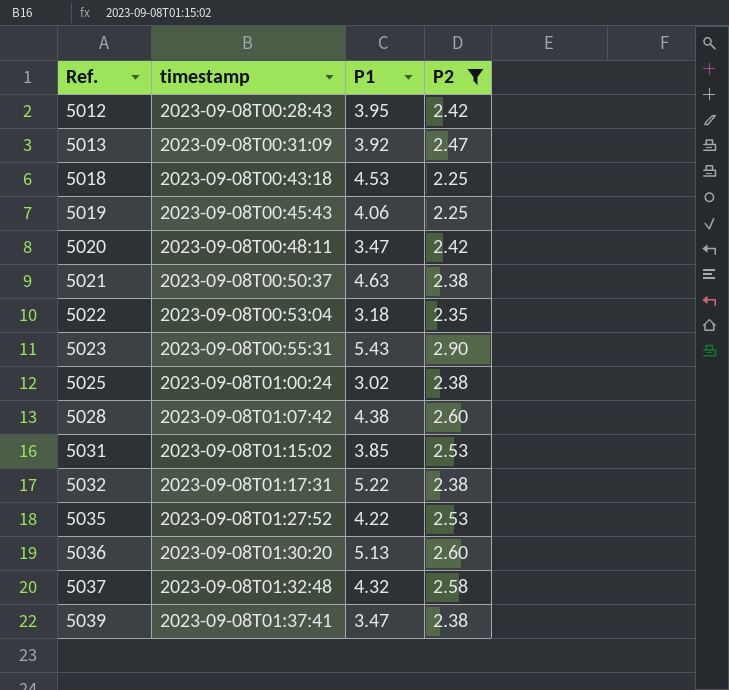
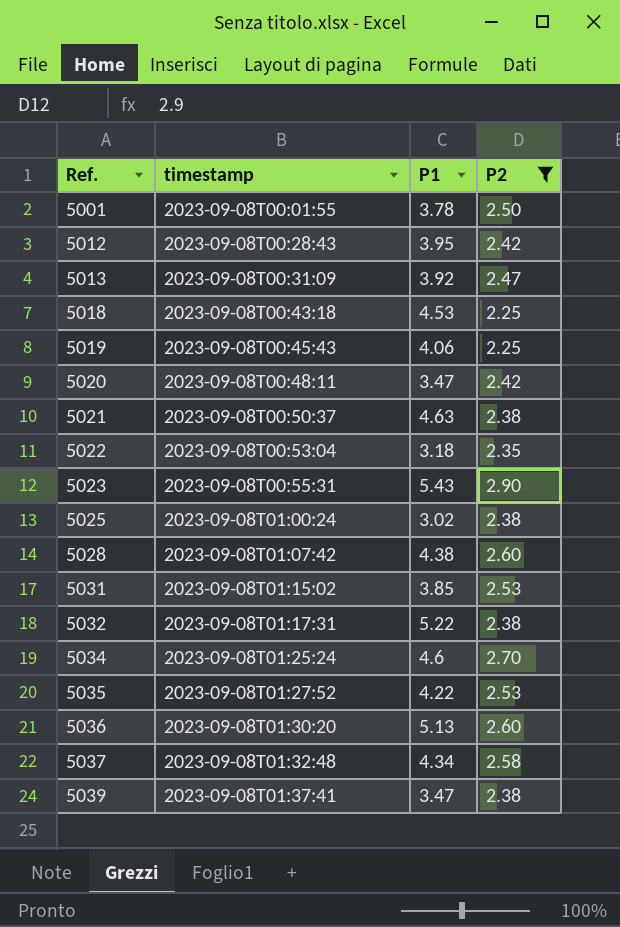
row 5001: none -> 2023-09-08T00:01:55 | 3.78 | 2.50
row 5034: none -> 2023-09-08T01:25:24 | 4.6 | 2.70
5037 | P1: 4.32 -> 4.34

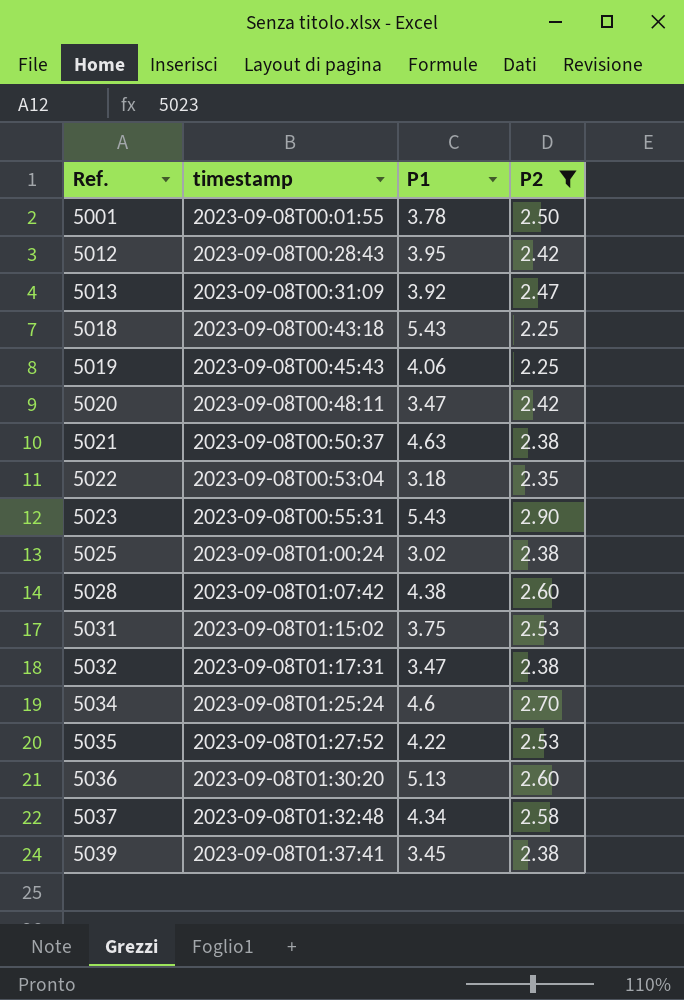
5018 | P1: 4.53 -> 5.43
5031 | P1: 3.85 -> 3.75
5032 | P1: 5.22 -> 3.47
5039 | P1: 3.47 -> 3.45

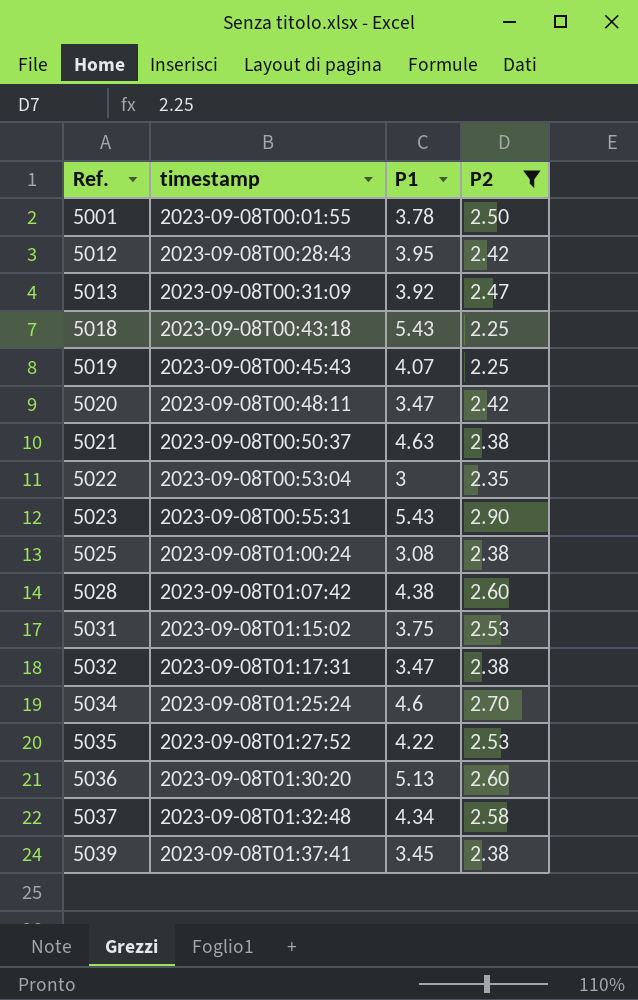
5019 | P1: 4.06 -> 4.07
5022 | P1: 3.18 -> 3
5025 | P1: 3.02 -> 3.08

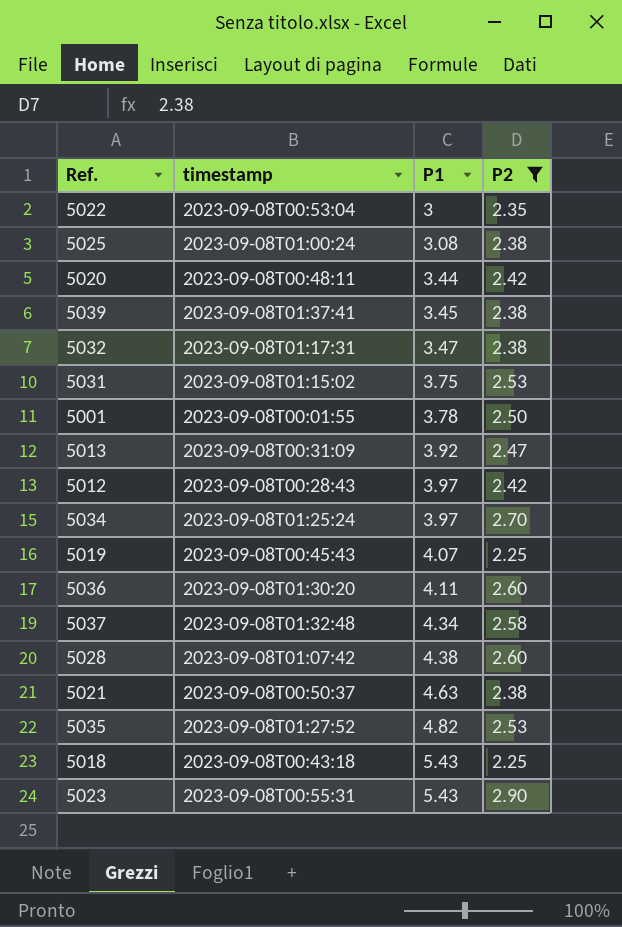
row order: Ref. ascending -> P1 ascending
5020 | P1: 3.47 -> 3.44
5012 | P1: 3.95 -> 3.97
5034 | P1: 4.6 -> 3.97
5036 | P1: 5.13 -> 4.11
5035 | P1: 4.22 -> 4.82

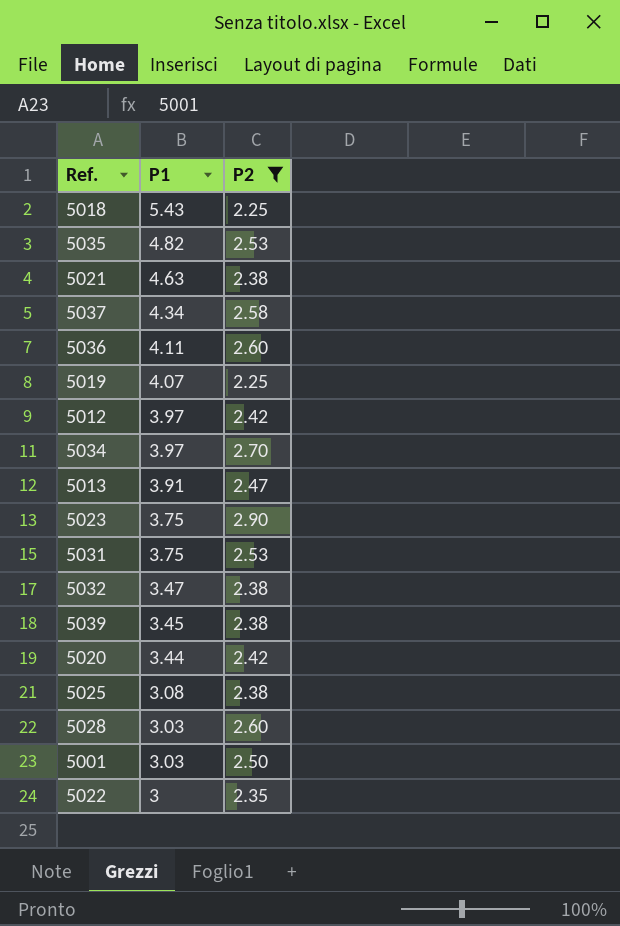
row order: P1 ascending -> P1 descending
column timestamp | position: 2 -> none
5013 | P1: 3.92 -> 3.91
5023 | P1: 5.43 -> 3.75
5028 | P1: 4.38 -> 3.03
5001 | P1: 3.78 -> 3.03

